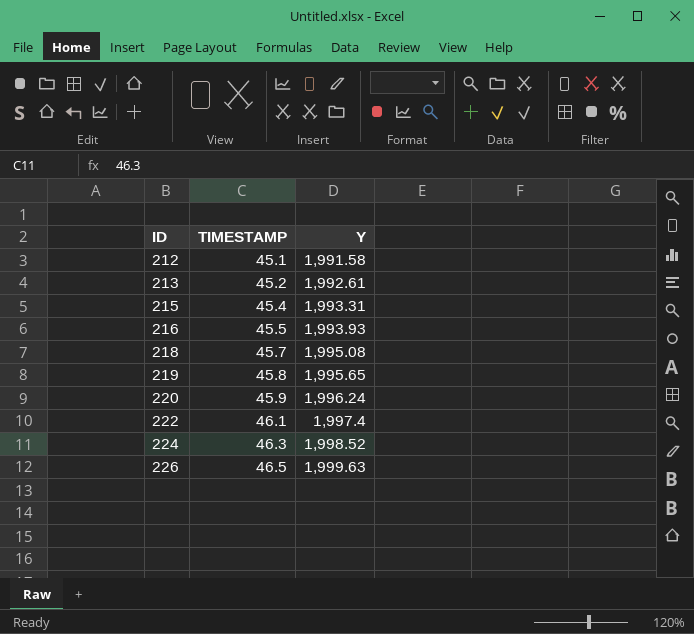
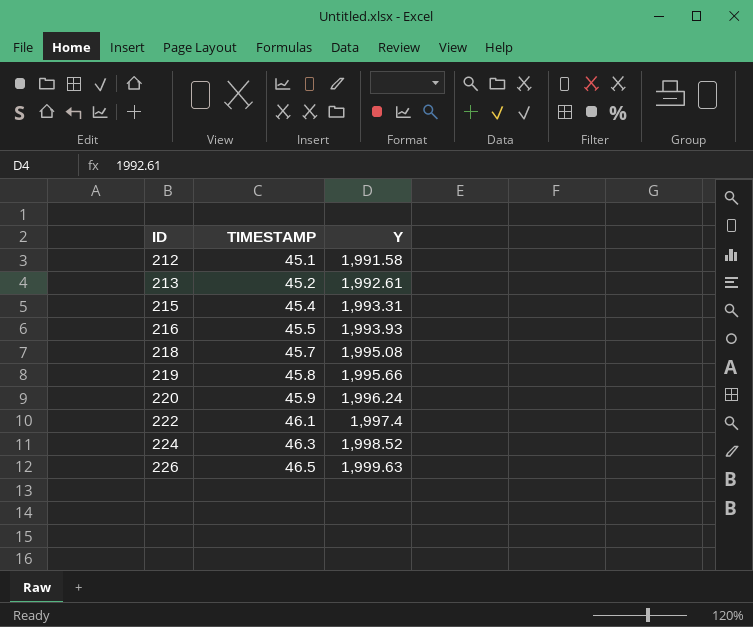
219 | Y: 1,995.65 -> 1,995.66

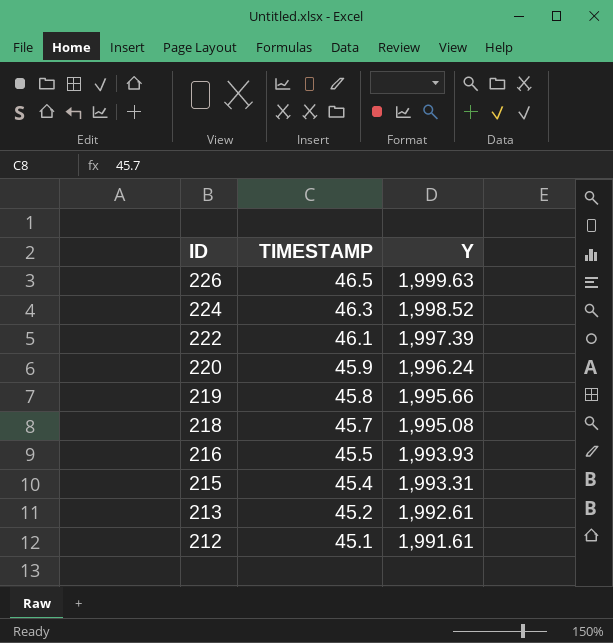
row order: ID ascending -> ID descending
222 | Y: 1,997.4 -> 1,997.39
212 | Y: 1,991.58 -> 1,991.61

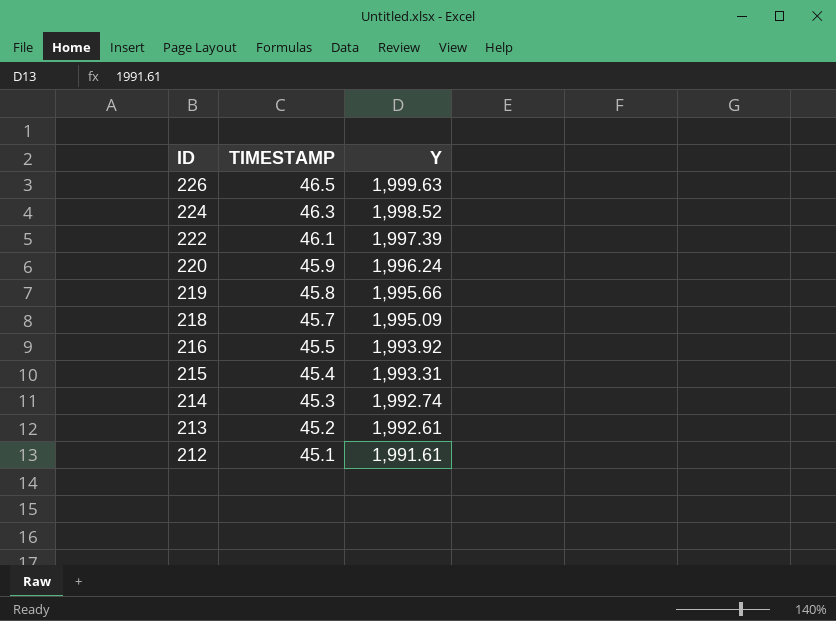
218 | Y: 1,995.08 -> 1,995.09
216 | Y: 1,993.93 -> 1,993.92
row 214: none -> 45.3 | 1,992.74

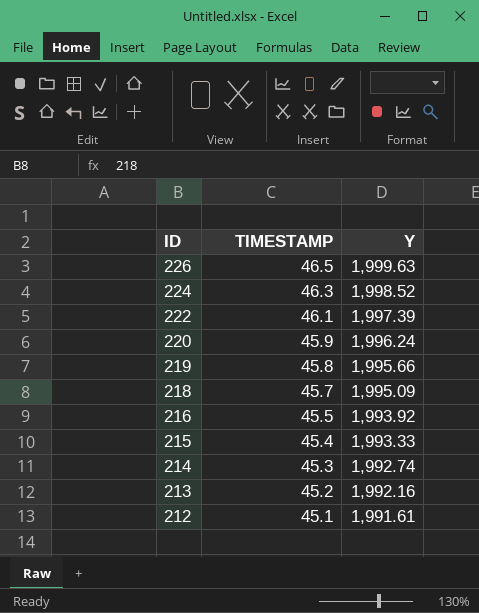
215 | Y: 1,993.31 -> 1,993.33
213 | Y: 1,992.61 -> 1,992.16

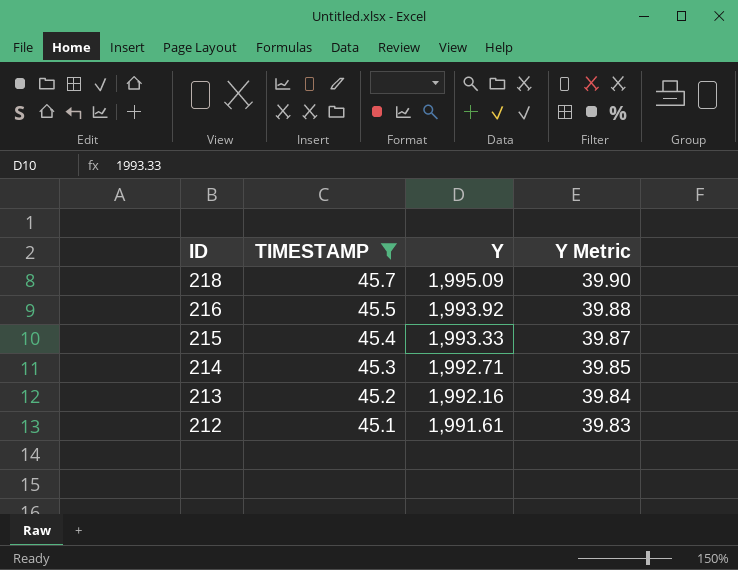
filter: none -> TIMESTAMP <= 45.7
column Y Metric | formula: none -> [Y] * 0.02
214 | Y: 1,992.74 -> 1,992.71

